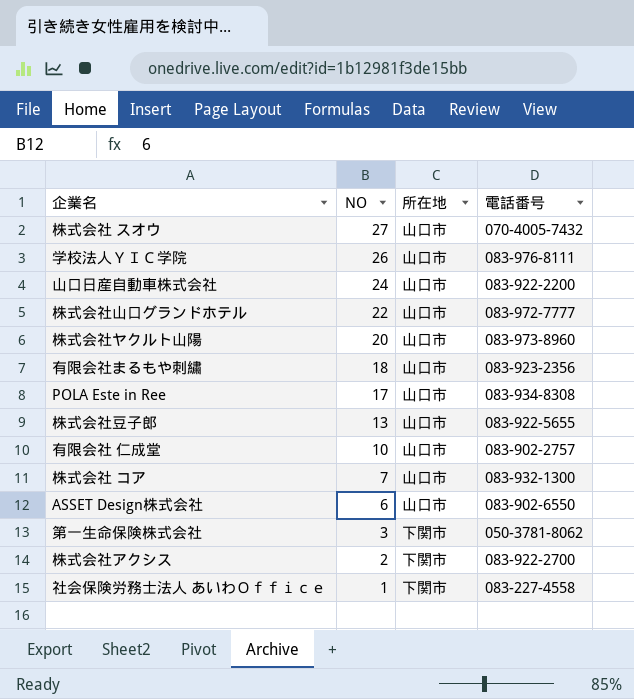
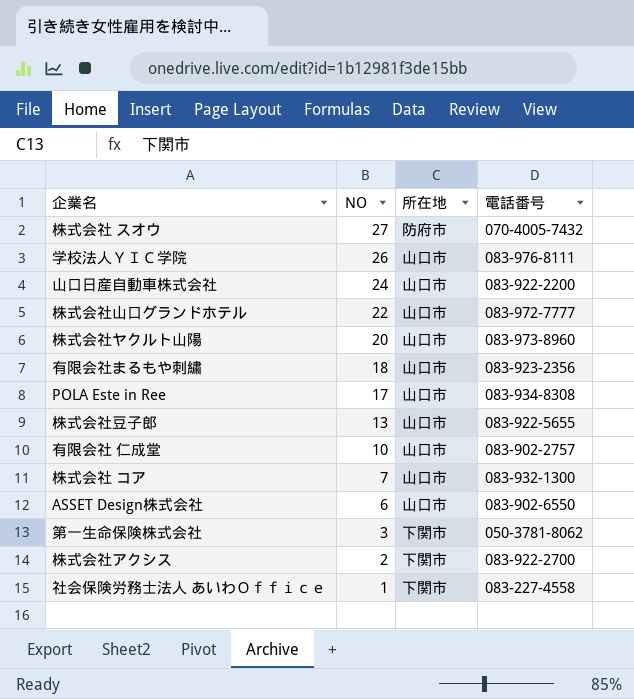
株式会社 スオウ | 所在地: 山口市 -> 防府市

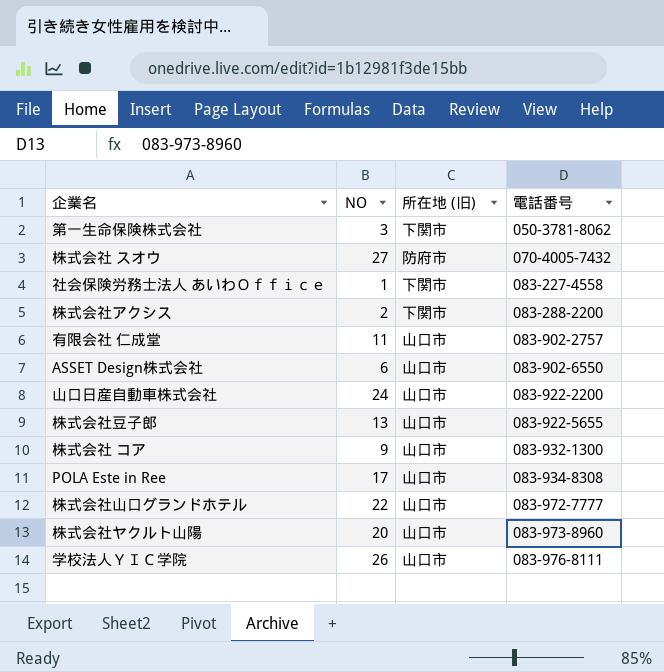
row order: NO descending -> 電話番号 ascending
column name: 所在地 -> 所在地 (旧)
row 有限会社まるもや刺繍: 18 | 山口市 | 083-923-2356 -> none
株式会社アクシス | 電話番号: 083-922-2700 -> 083-288-2200
有限会社 仁成堂 | NO: 10 -> 11
株式会社 コア | NO: 7 -> 9

